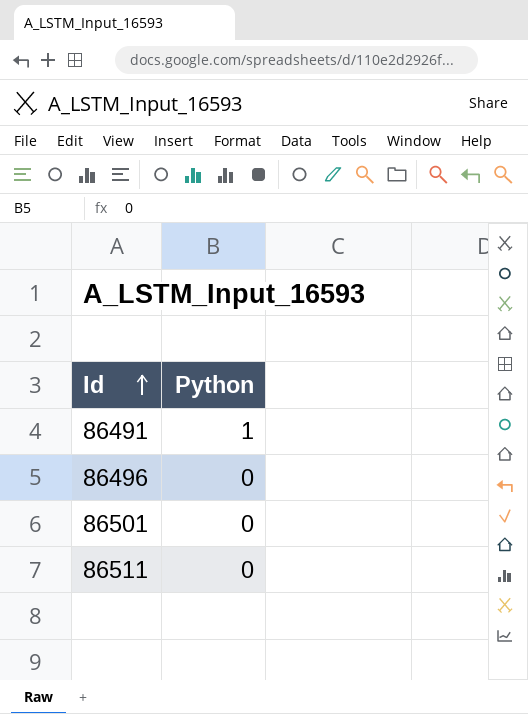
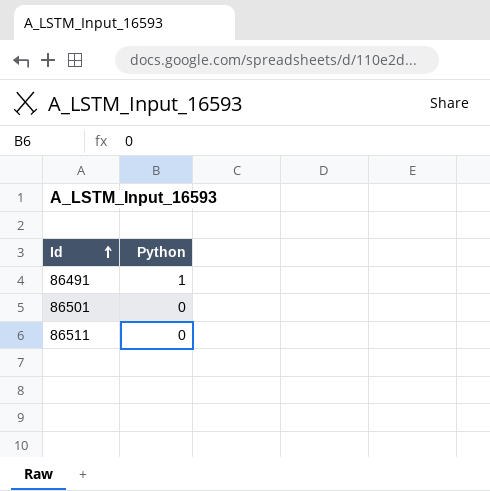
row 86496: 0 -> none

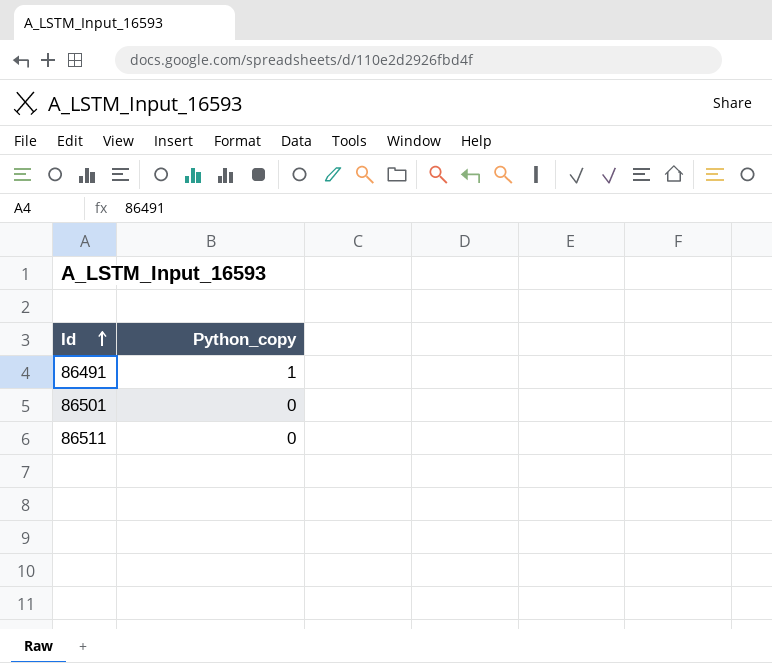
column name: Python -> Python_copy

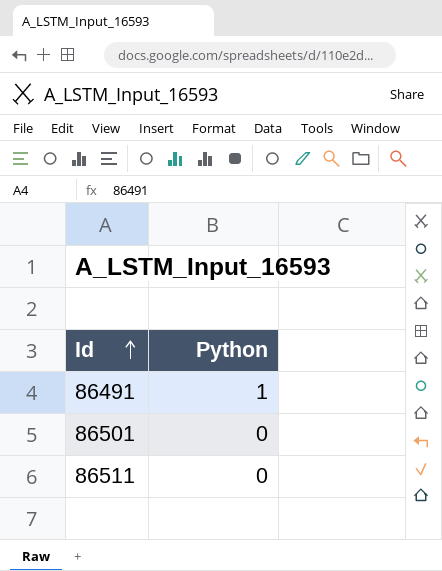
column name: Python_copy -> Python

